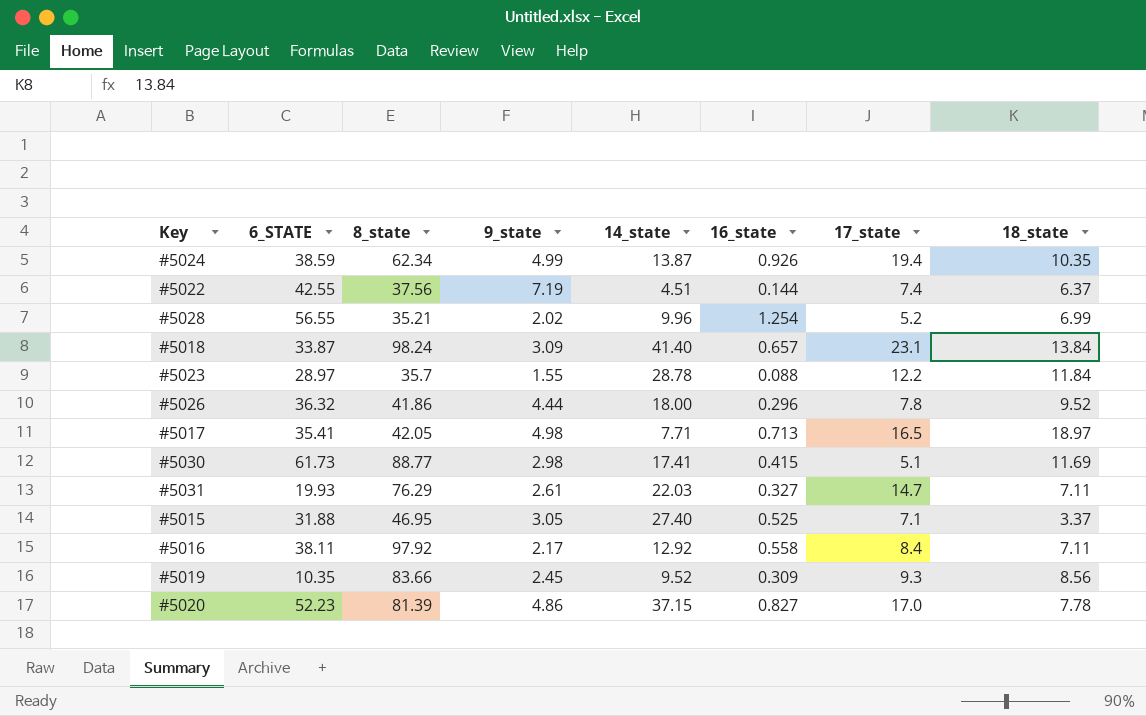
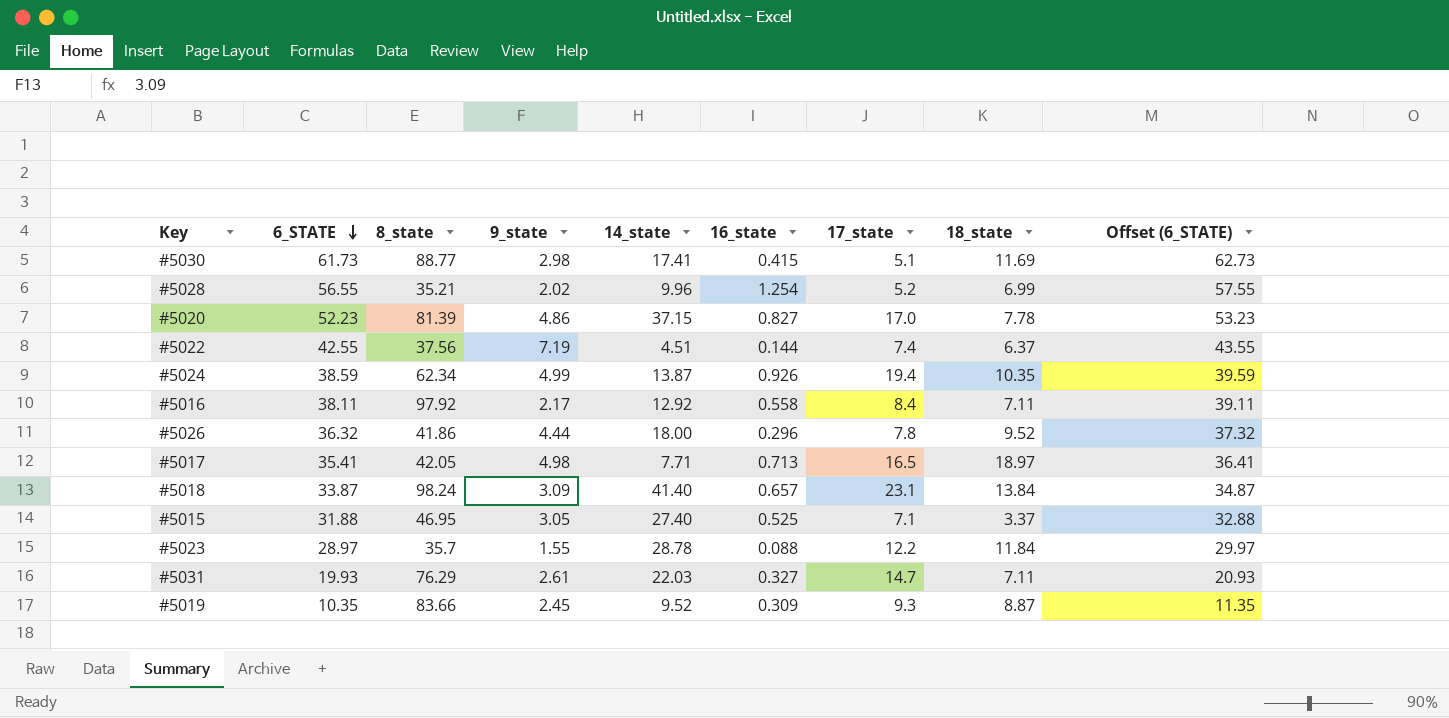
row order: none -> 6_STATE descending
column Offset (6_STATE) | formula: none -> [6_STATE] + 1
#5019 | 18_state: 8.56 -> 8.87

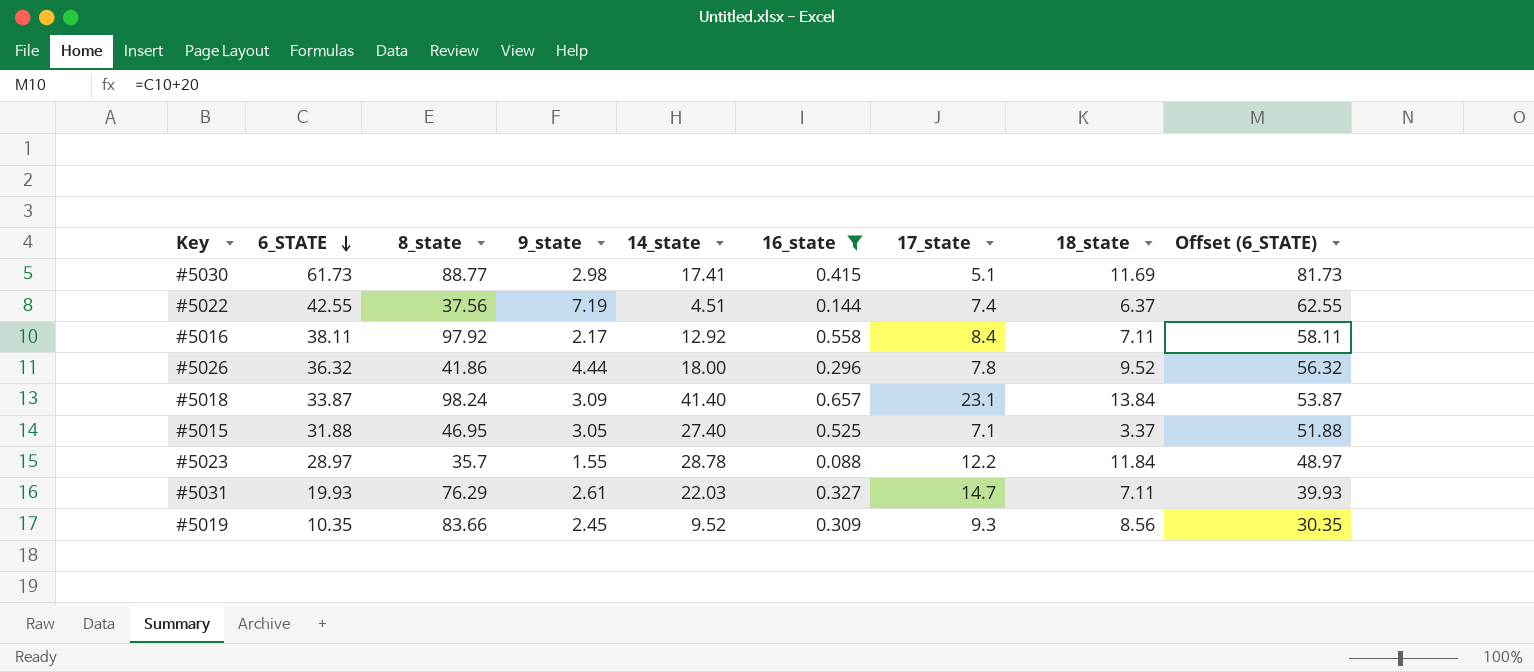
filter: none -> 16_state <= 0.657
column Offset (6_STATE) | formula: [6_STATE] + 1 -> [6_STATE] + 20
#5019 | 18_state: 8.87 -> 8.56

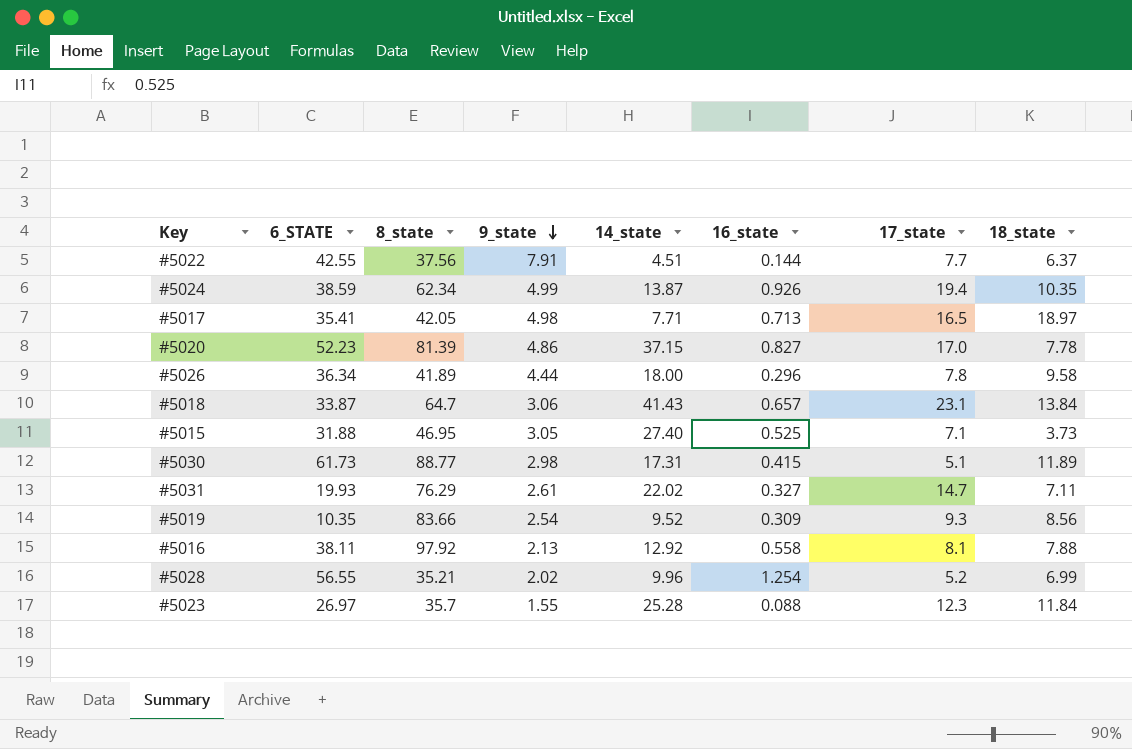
filter: 16_state <= 0.657 -> none
row order: 6_STATE descending -> 9_state descending
column Offset (6_STATE) | formula: [6_STATE] + 20 -> none
#5022 | 9_state: 7.19 -> 7.91
#5022 | 17_state: 7.4 -> 7.7
#5026 | 6_STATE: 36.32 -> 36.34
#5026 | 8_state: 41.86 -> 41.89
#5026 | 18_state: 9.52 -> 9.58
#5018 | 8_state: 98.24 -> 64.7
#5018 | 9_state: 3.09 -> 3.06
#5018 | 14_state: 41.40 -> 41.43
#5015 | 18_state: 3.37 -> 3.73
#5030 | 14_state: 17.41 -> 17.31
#5030 | 18_state: 11.69 -> 11.89
#5031 | 14_state: 22.03 -> 22.02
#5019 | 9_state: 2.45 -> 2.54
#5016 | 9_state: 2.17 -> 2.13
#5016 | 17_state: 8.4 -> 8.1
#5016 | 18_state: 7.11 -> 7.88
#5023 | 6_STATE: 28.97 -> 26.97
#5023 | 14_state: 28.78 -> 25.28
#5023 | 17_state: 12.2 -> 12.3

